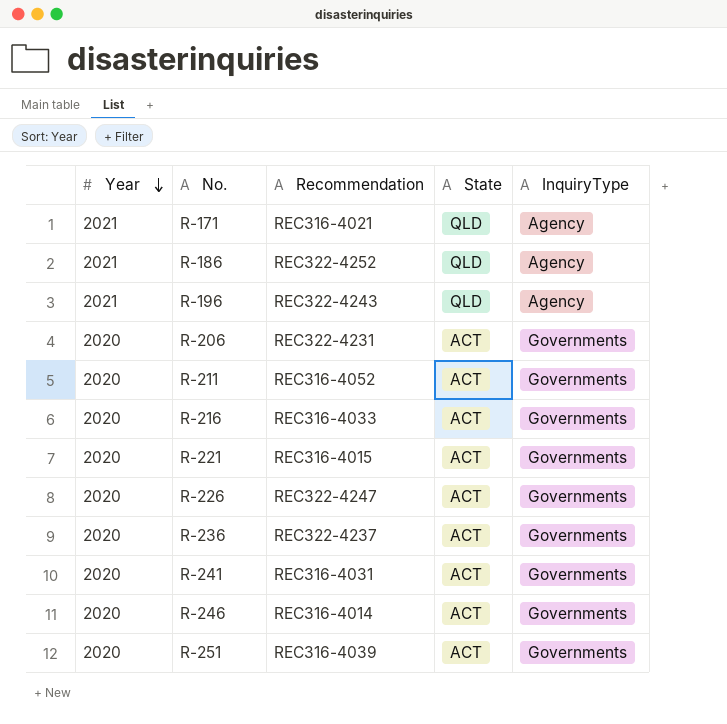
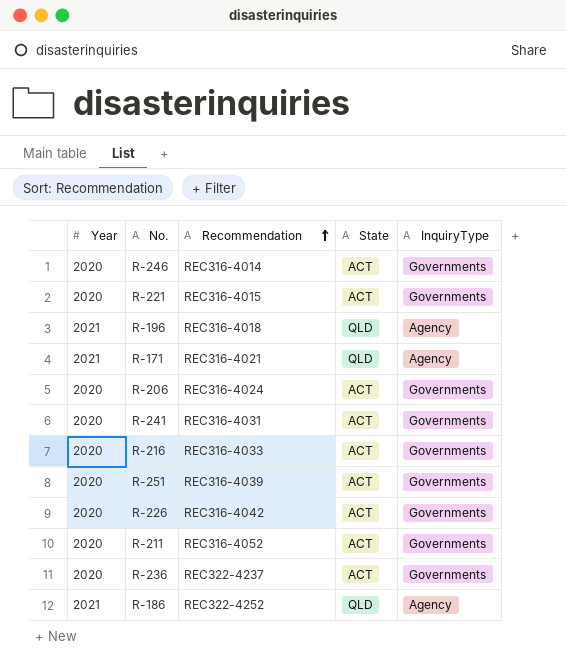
row order: Year descending -> Recommendation ascending
R-196 | Recommendation: REC322-4243 -> REC316-4018
R-206 | Recommendation: REC322-4231 -> REC316-4024
R-226 | Recommendation: REC322-4247 -> REC316-4042

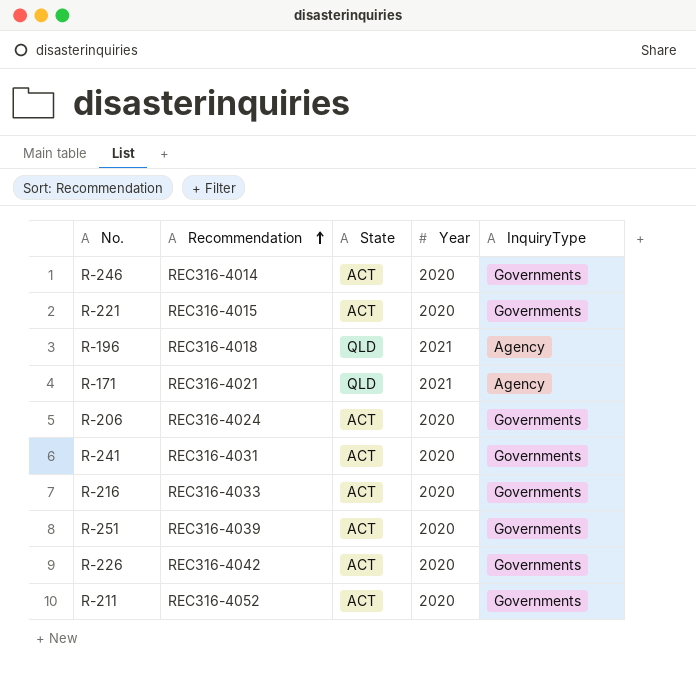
column Year | position: 1 -> 4
row R-236: 2020 | REC322-4237 | ACT | Governments -> none
row R-186: 2021 | REC322-4252 | QLD | Agency -> none

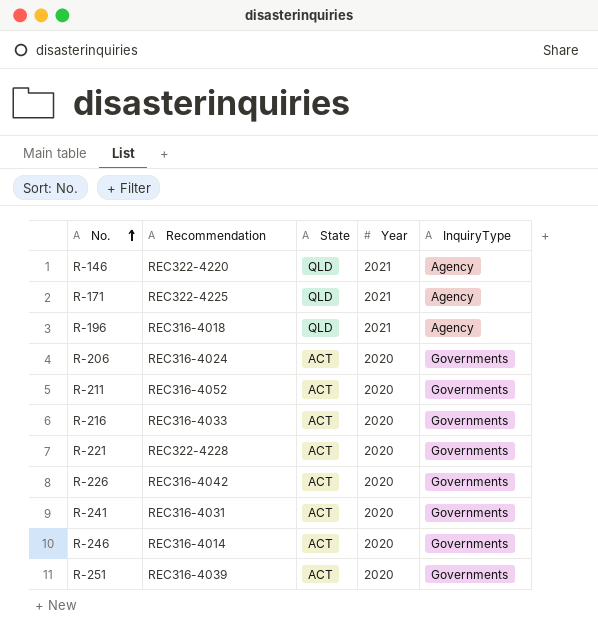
row order: Recommendation ascending -> No. ascending
row R-146: none -> REC322-4220 | QLD | 2021 | Agency
R-171 | Recommendation: REC316-4021 -> REC322-4225
R-221 | Recommendation: REC316-4015 -> REC322-4228

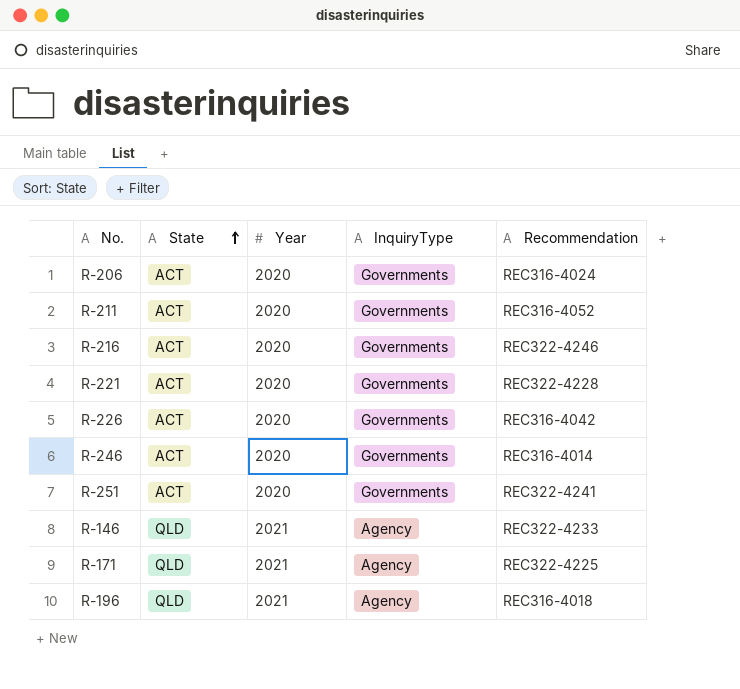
row order: No. ascending -> State ascending
column Recommendation | position: 2 -> 5
row R-241: REC316-4031 | ACT | 2020 | Governments -> none
R-216 | Recommendation: REC316-4033 -> REC322-4246
R-251 | Recommendation: REC316-4039 -> REC322-4241
R-146 | Recommendation: REC322-4220 -> REC322-4233

